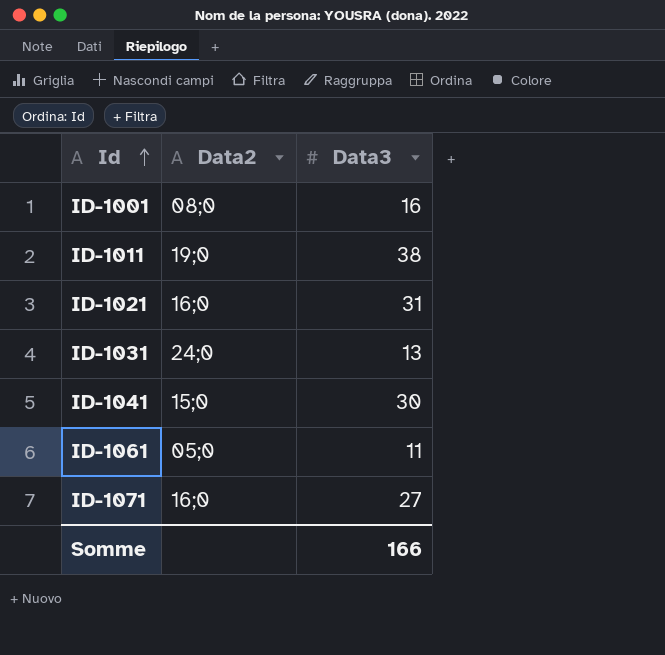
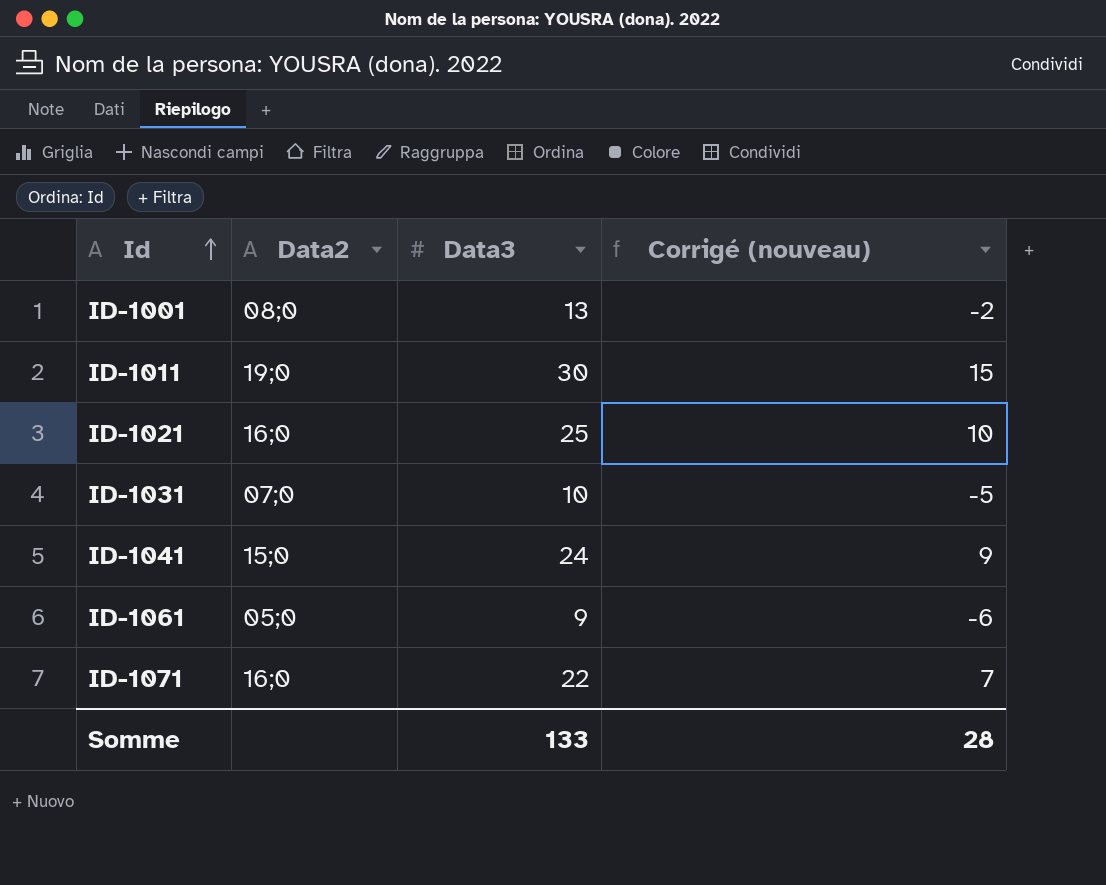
column Corrigé (nouveau) | formula: none -> [Data3] - 15
ID-1001 | Data3: 16 -> 13
ID-1011 | Data3: 38 -> 30
ID-1021 | Data3: 31 -> 25
ID-1031 | Data2: 24;0 -> 07;0
ID-1031 | Data3: 13 -> 10
ID-1041 | Data3: 30 -> 24
ID-1061 | Data3: 11 -> 9
ID-1071 | Data3: 27 -> 22
Somme | Data3: 166 -> 133

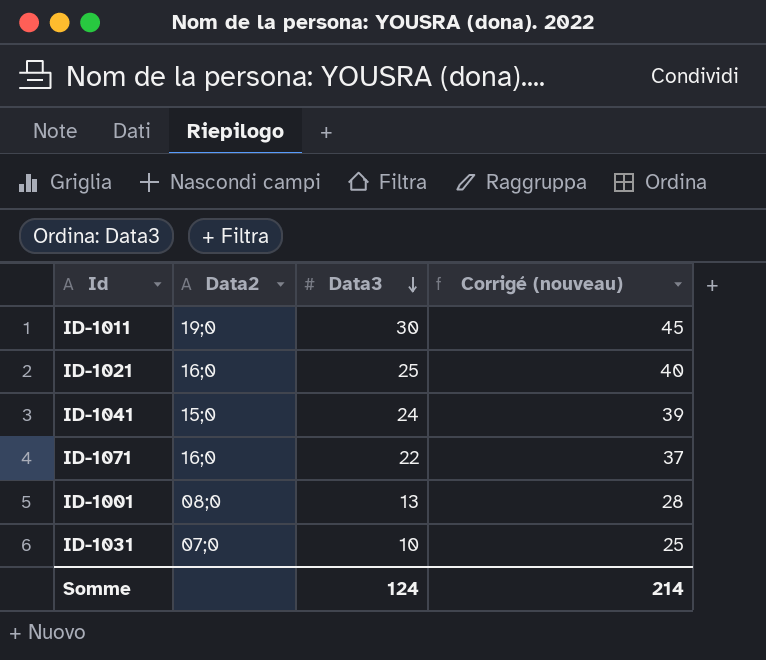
row order: Id ascending -> Data3 descending
column Corrigé (nouveau) | formula: [Data3] - 15 -> [Data3] + 15
row ID-1061: 05;0 | 9 | -6 -> none
Somme | Data3: 133 -> 124
Somme | Corrigé (nouveau): 28 -> 214

